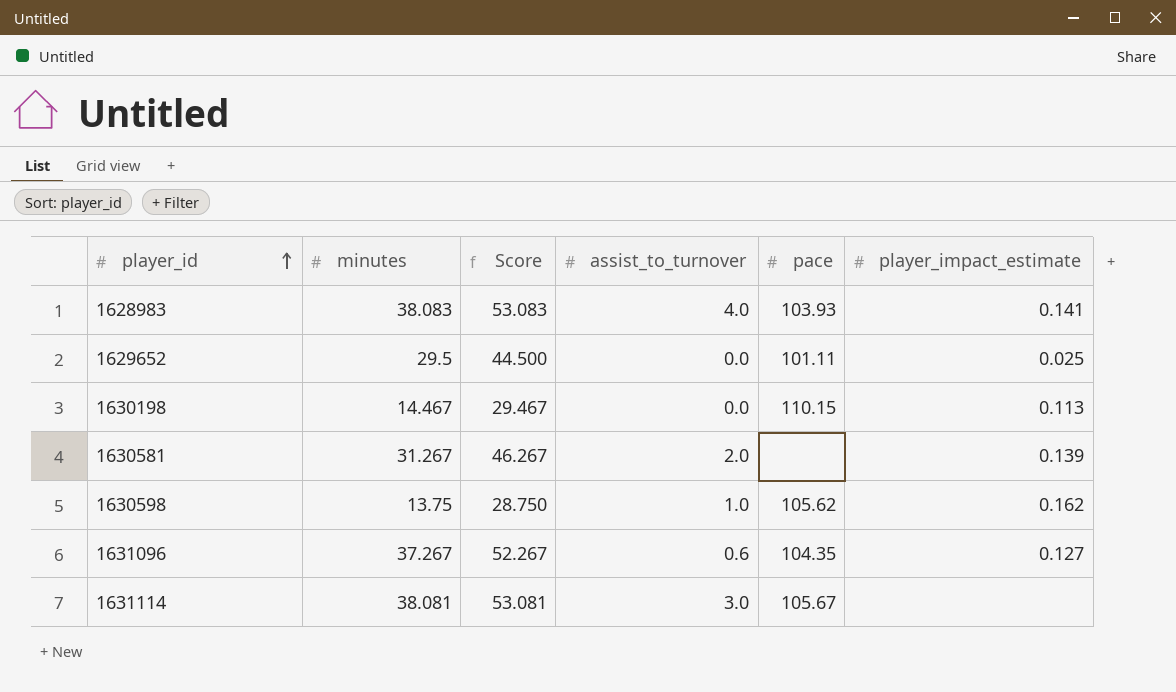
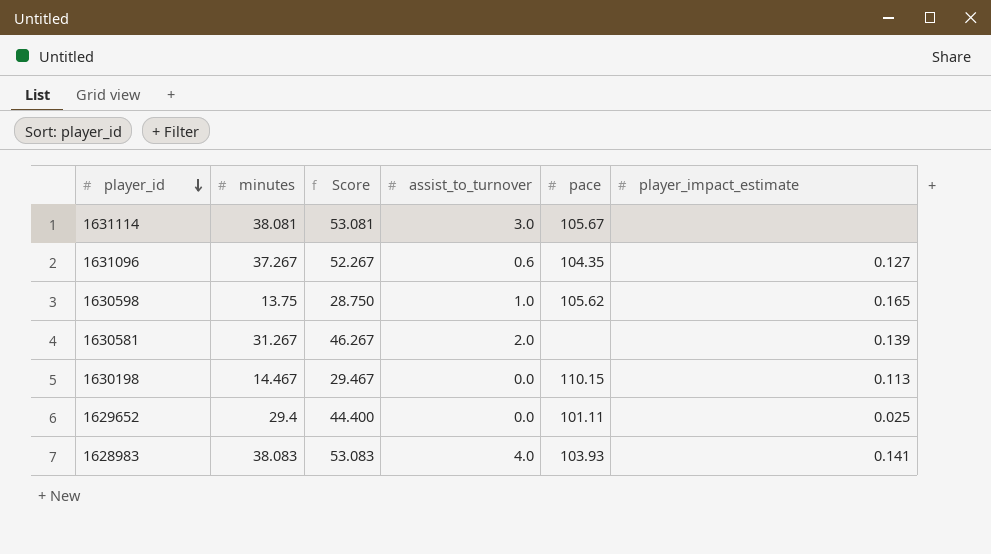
row order: player_id ascending -> player_id descending
1630598 | player_impact_estimate: 0.162 -> 0.165
1629652 | minutes: 29.5 -> 29.4
1629652 | Score: 44.500 -> 44.400

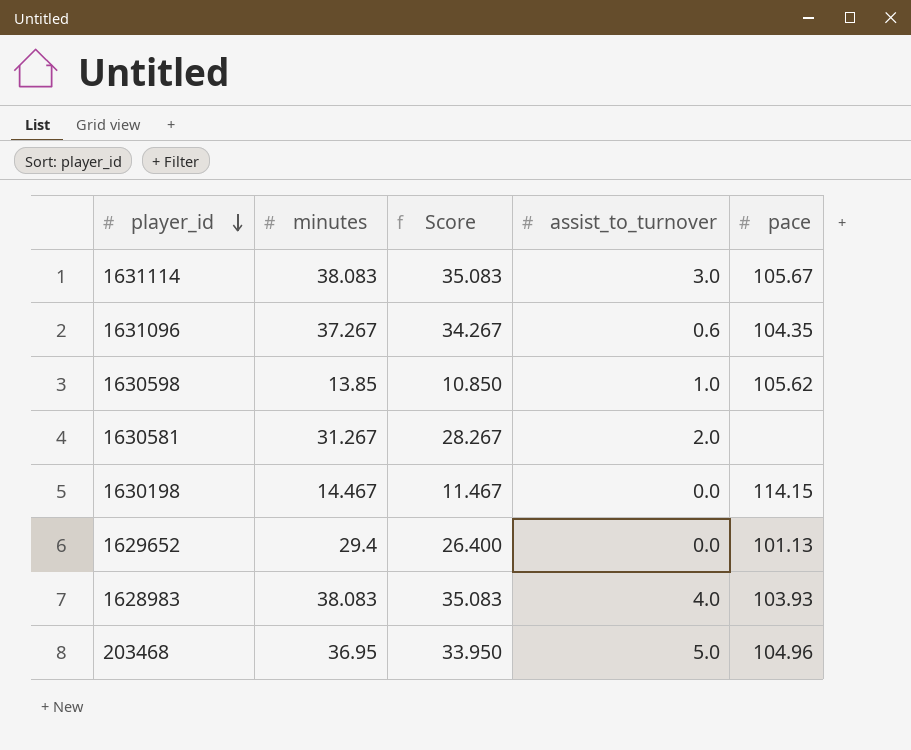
column player_impact_estimate | position: 6 -> none
column Score | formula: [minutes] + 15 -> [minutes] - 3
1631114 | minutes: 38.081 -> 38.083
1630598 | minutes: 13.75 -> 13.85
1630198 | pace: 110.15 -> 114.15
1629652 | pace: 101.11 -> 101.13
row 203468: none -> 36.95 | 33.950 | 5.0 | 104.96

